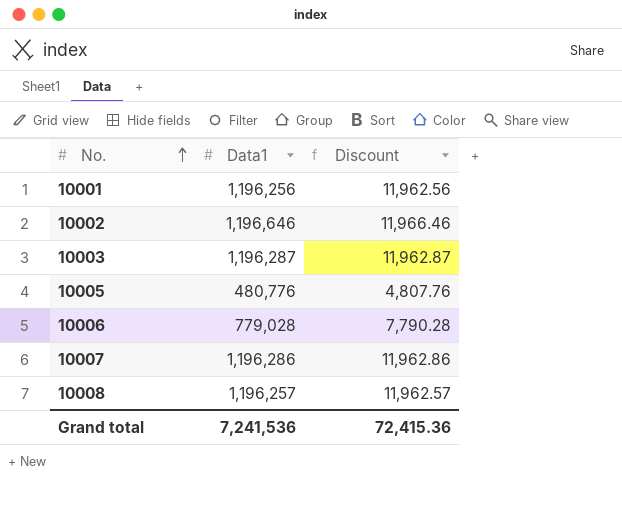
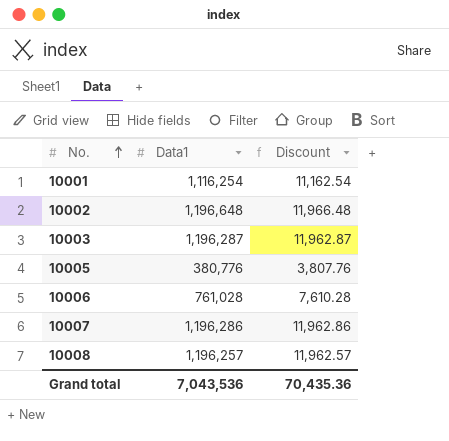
10001 | Data1: 1,196,256 -> 1,116,254
10001 | Discount: 11,962.56 -> 11,162.54
10002 | Data1: 1,196,646 -> 1,196,648
10002 | Discount: 11,966.46 -> 11,966.48
10005 | Data1: 480,776 -> 380,776
10005 | Discount: 4,807.76 -> 3,807.76
10006 | Data1: 779,028 -> 761,028
10006 | Discount: 7,790.28 -> 7,610.28
Grand total | Data1: 7,241,536 -> 7,043,536
Grand total | Discount: 72,415.36 -> 70,435.36

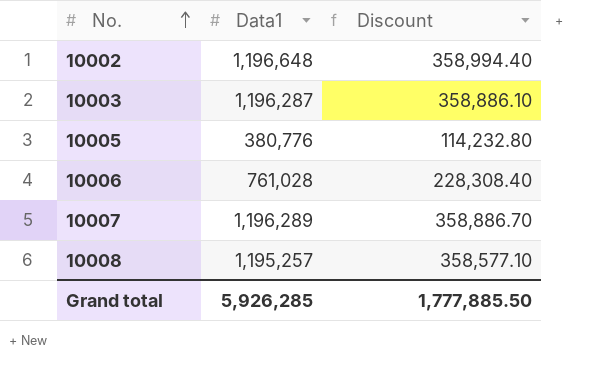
column Discount | formula: [Data1] * 0.01 -> [Data1] * 0.3
row 10001: 1,116,254 | 11,162.54 -> none
10007 | Data1: 1,196,286 -> 1,196,289
10008 | Data1: 1,196,257 -> 1,195,257
Grand total | Data1: 7,043,536 -> 5,926,285
Grand total | Discount: 70,435.36 -> 1,777,885.50

